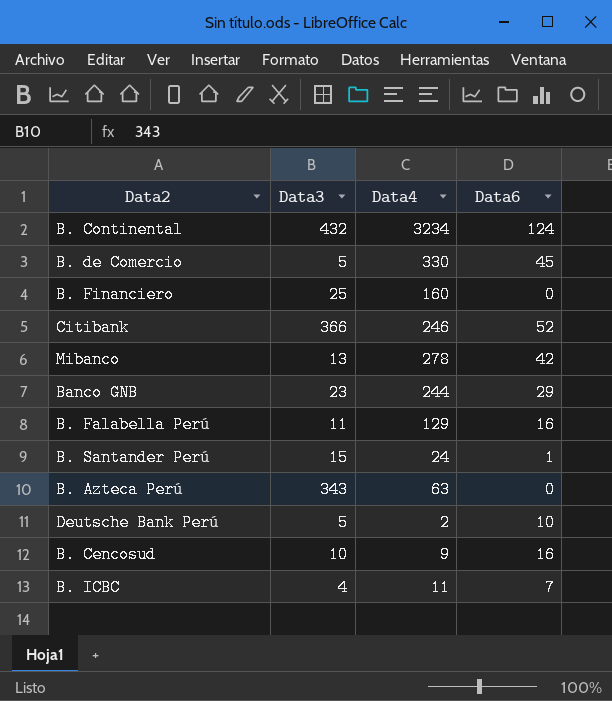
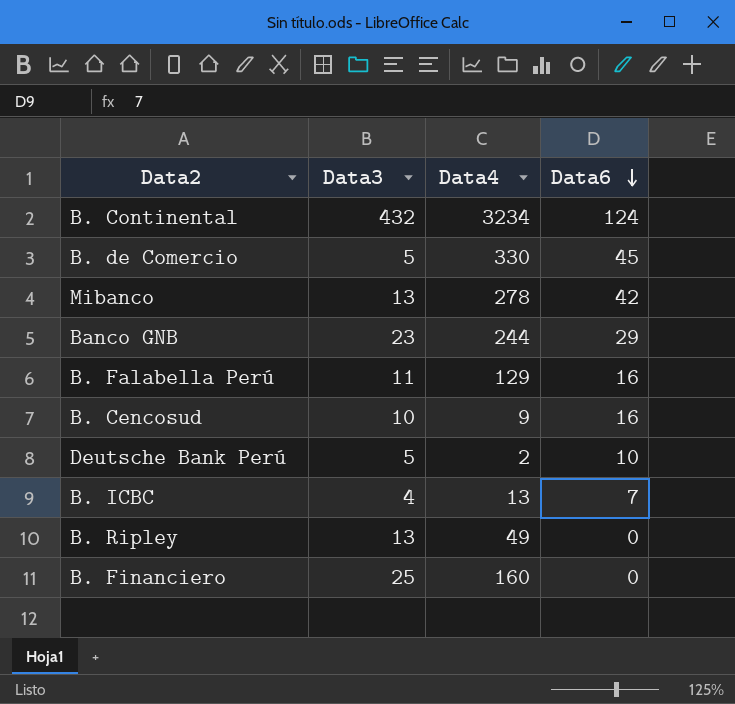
row order: none -> Data6 descending
row Citibank: 366 | 246 | 52 -> none
row B. Santander Perú: 15 | 24 | 1 -> none
row B. Azteca Perú: 343 | 63 | 0 -> none
B. ICBC | Data4: 11 -> 13
row B. Ripley: none -> 13 | 49 | 0

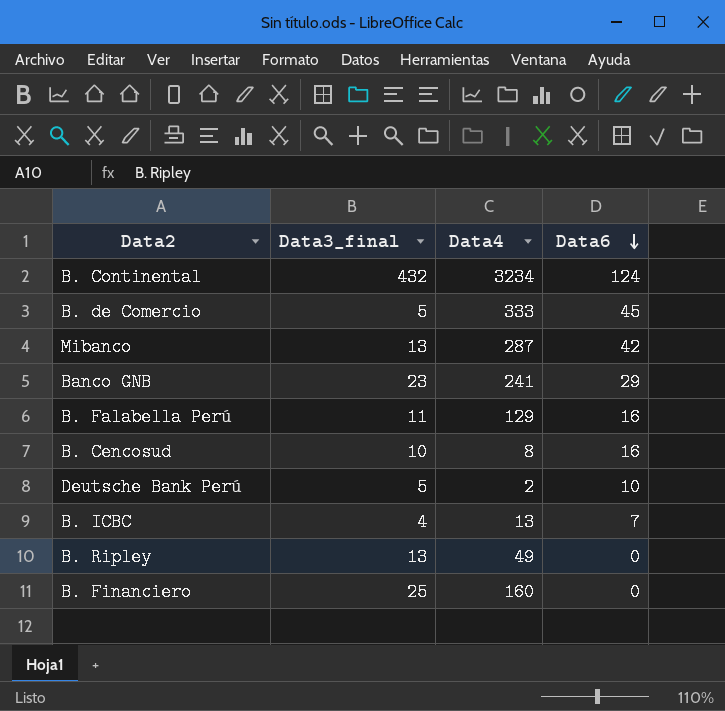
column name: Data3 -> Data3_final
B. de Comercio | Data4: 330 -> 333
Mibanco | Data4: 278 -> 287
Banco GNB | Data4: 244 -> 241
B. Cencosud | Data4: 9 -> 8

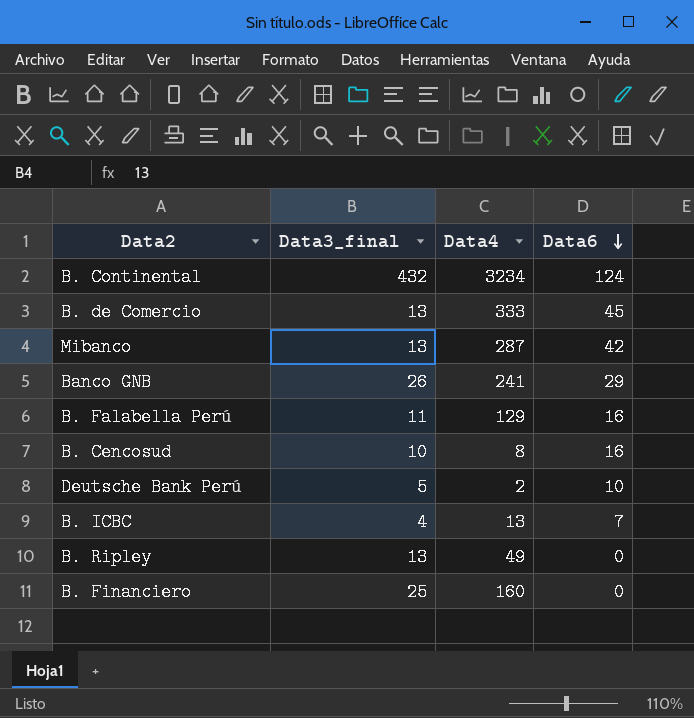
B. de Comercio | Data3_final: 5 -> 13
Banco GNB | Data3_final: 23 -> 26

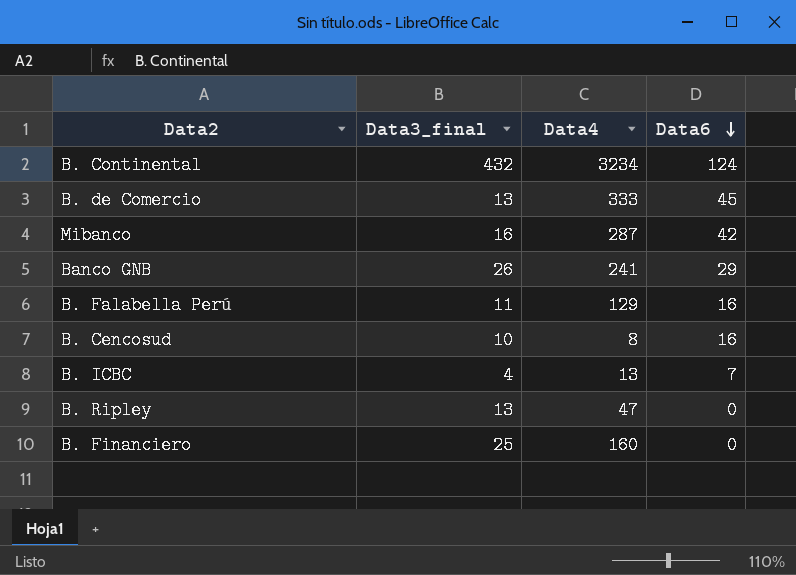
row Deutsche Bank Perú: 5 | 2 | 10 -> none
Mibanco | Data3_final: 13 -> 16
B. Ripley | Data4: 49 -> 47

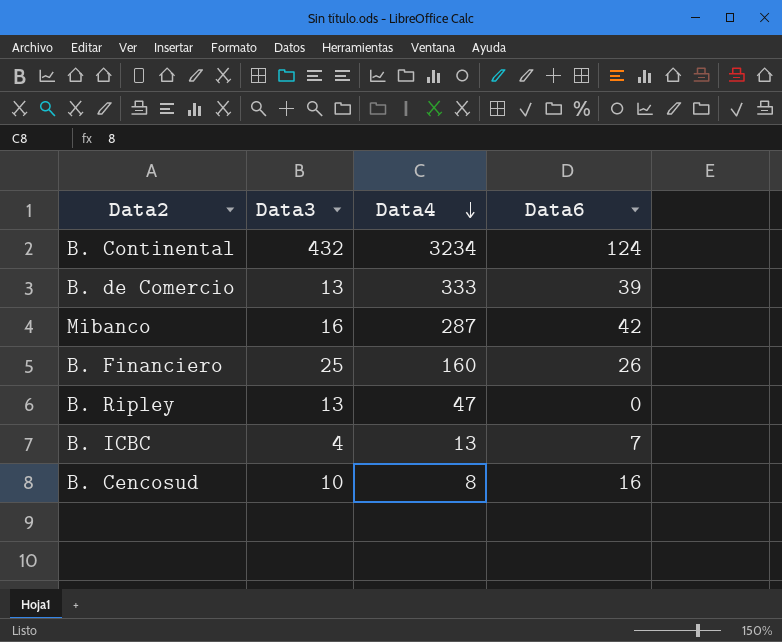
row order: Data6 descending -> Data4 descending
column name: Data3_final -> Data3
row Banco GNB: 26 | 241 | 29 -> none
row B. Falabella Perú: 11 | 129 | 16 -> none
B. de Comercio | Data6: 45 -> 39
B. Financiero | Data6: 0 -> 26

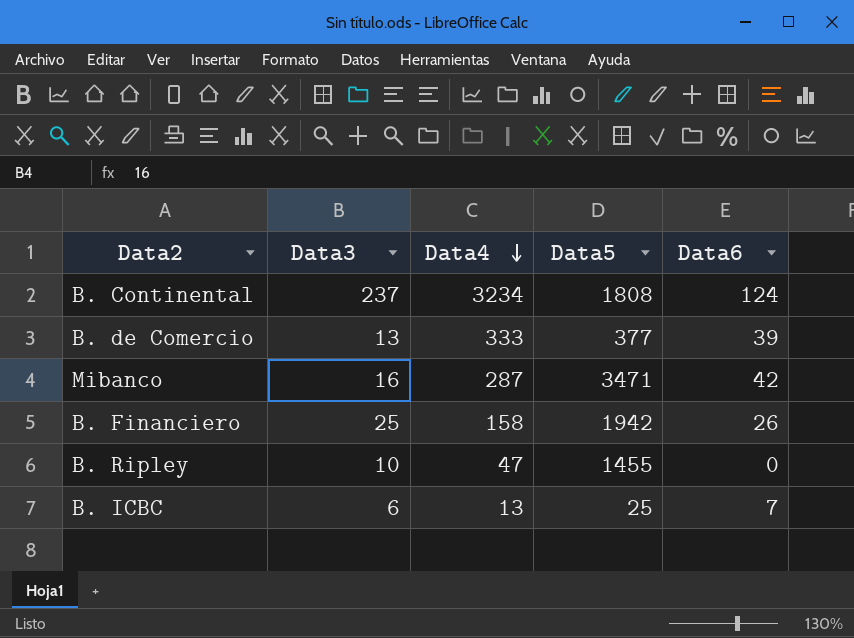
column Data5 | position: none -> 4
row B. Cencosud: 10 | 8 | 16 -> none
B. Continental | Data3: 432 -> 237
B. Financiero | Data4: 160 -> 158
B. Ripley | Data3: 13 -> 10
B. ICBC | Data3: 4 -> 6

